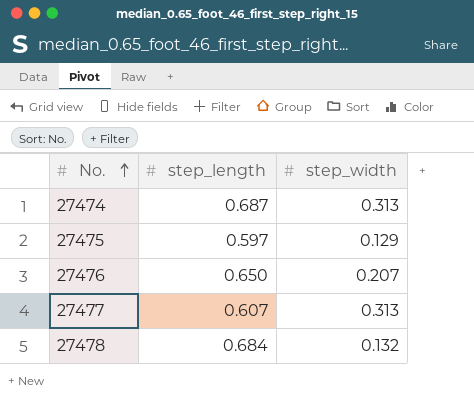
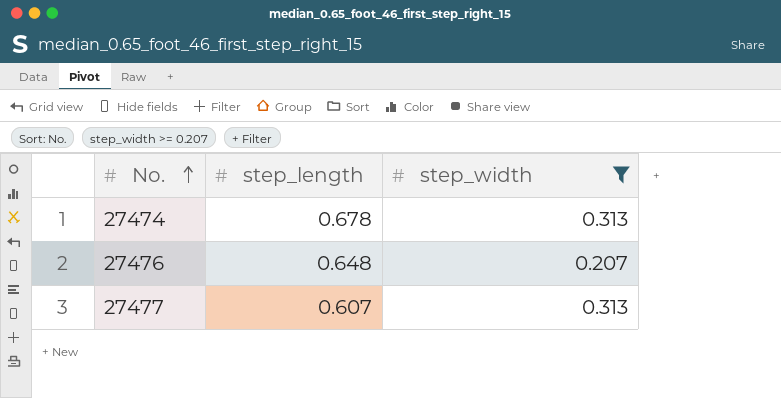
filter: none -> step_width >= 0.207
27474 | step_length: 0.687 -> 0.678
27476 | step_length: 0.650 -> 0.648

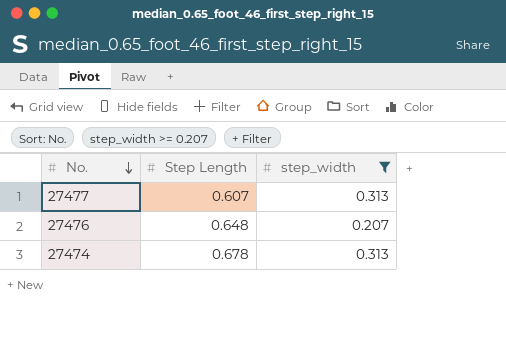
row order: No. ascending -> No. descending
column name: step_length -> Step Length

